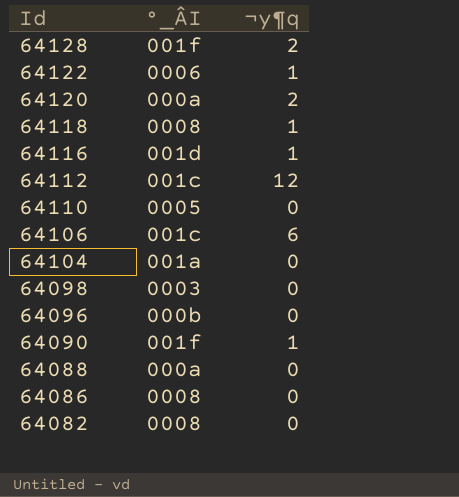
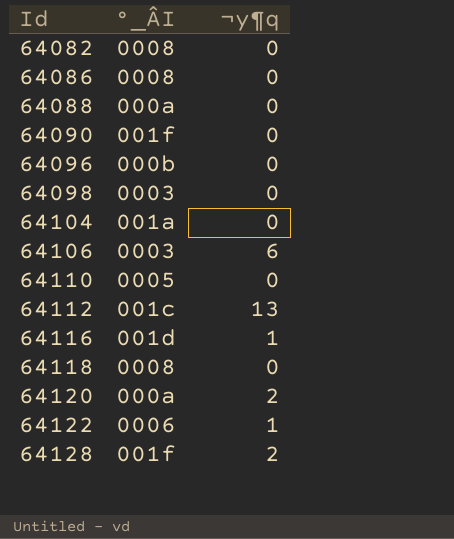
row order: Id descending -> Id ascending
64090 | ¬y¶q: 1 -> 0
64106 | °_ÂI: 001c -> 0003
64112 | ¬y¶q: 12 -> 13
64118 | ¬y¶q: 1 -> 0

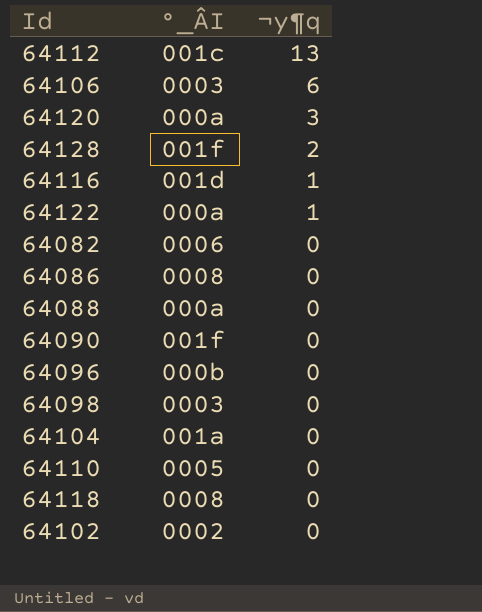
row order: Id ascending -> ¬y¶q descending
64120 | ¬y¶q: 2 -> 3
64122 | °_ÂI: 0006 -> 000a
64082 | °_ÂI: 0008 -> 0006
row 64102: none -> 0002 | 0

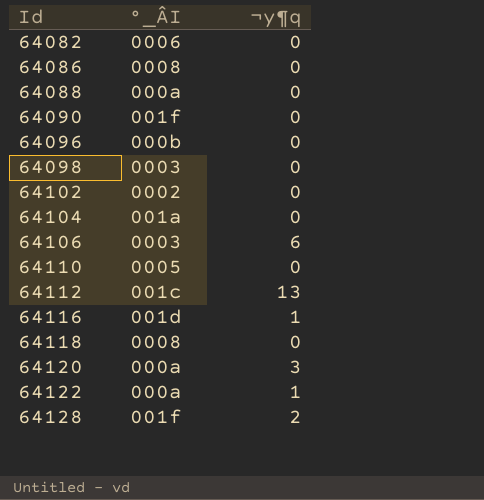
row order: ¬y¶q descending -> Id ascending

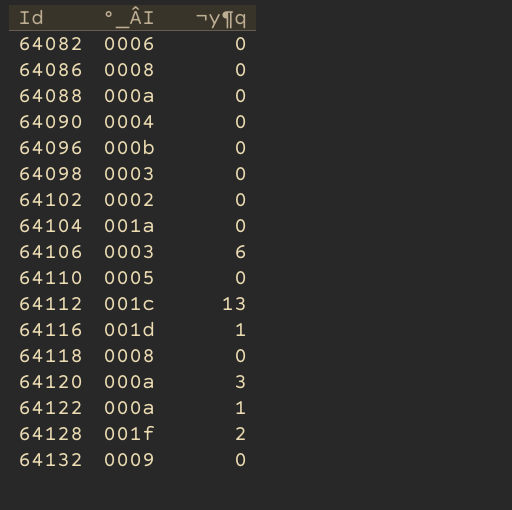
64090 | °_ÂI: 001f -> 0004
row 64132: none -> 0009 | 0

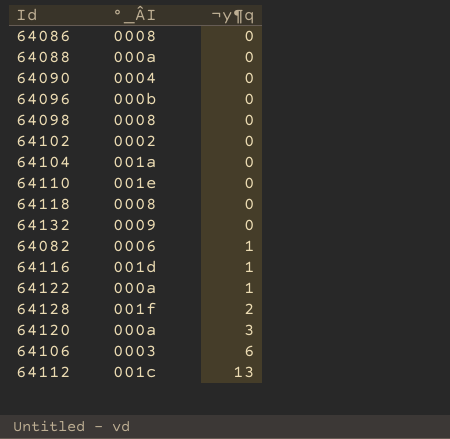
row order: Id ascending -> ¬y¶q ascending
64098 | °_ÂI: 0003 -> 0008
64110 | °_ÂI: 0005 -> 001e
64082 | ¬y¶q: 0 -> 1

